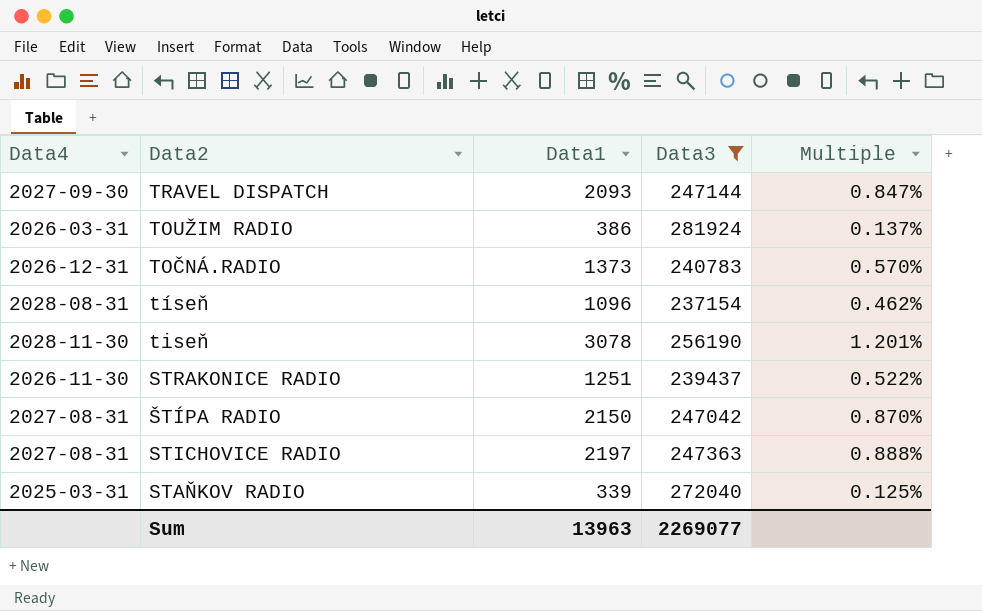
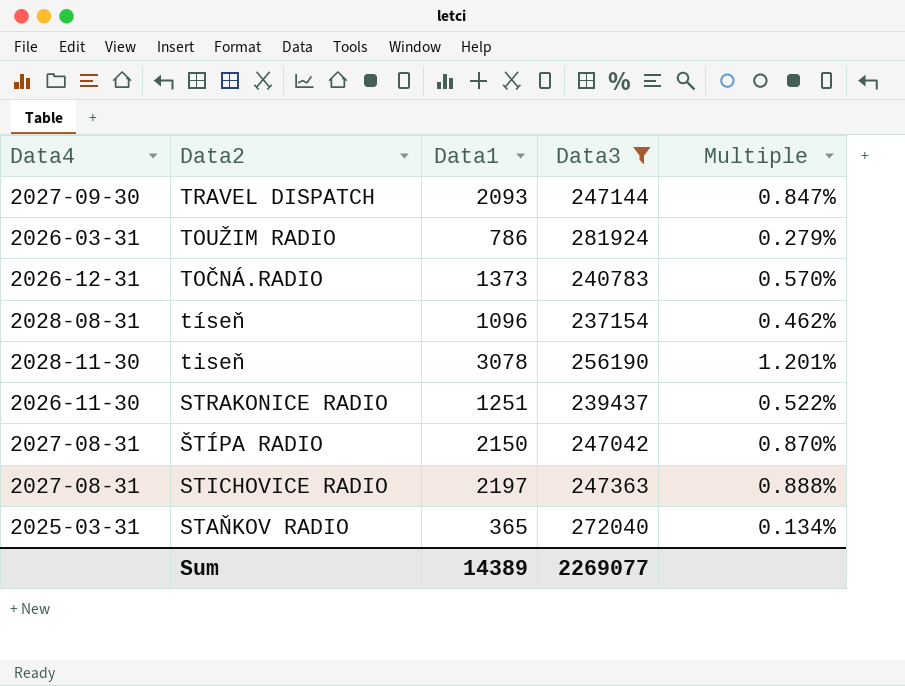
TOUŽIM RADIO | Data1: 386 -> 786
TOUŽIM RADIO | Multiple: 0.137% -> 0.279%
STAŇKOV RADIO | Data1: 339 -> 365
STAŇKOV RADIO | Multiple: 0.125% -> 0.134%
Sum | Data1: 13963 -> 14389

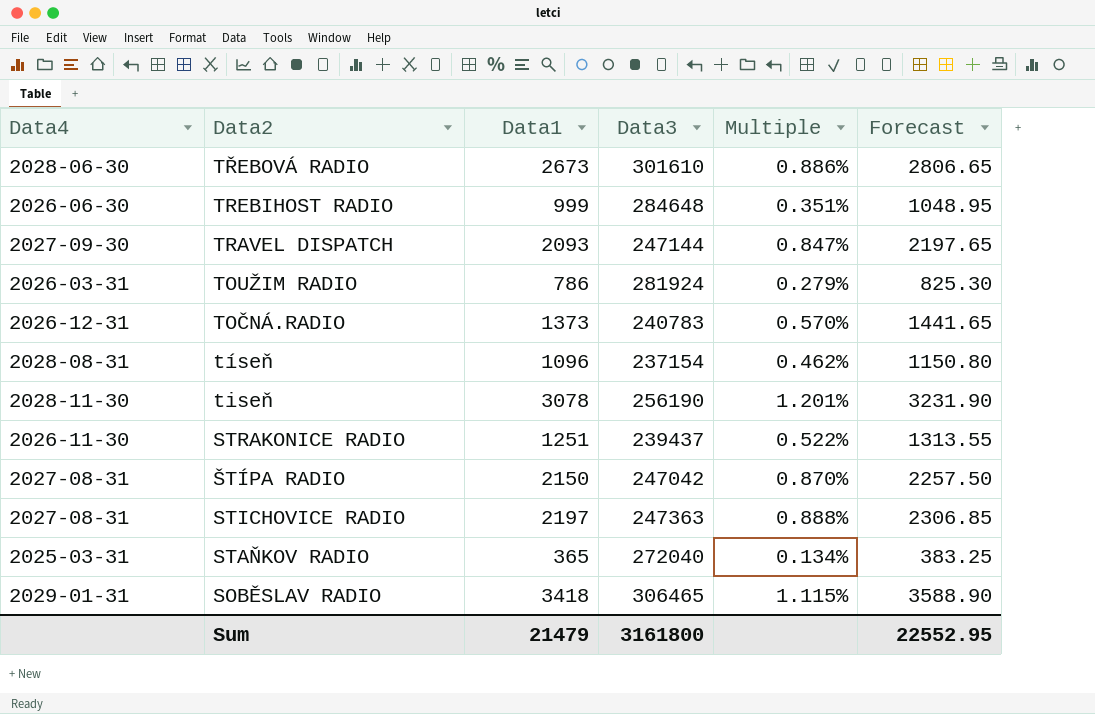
filter: Data3 <= 281924 -> none
column Forecast | formula: none -> [Data1] * 1.05
Sum | Data1: 14389 -> 21479
Sum | Data3: 2269077 -> 3161800

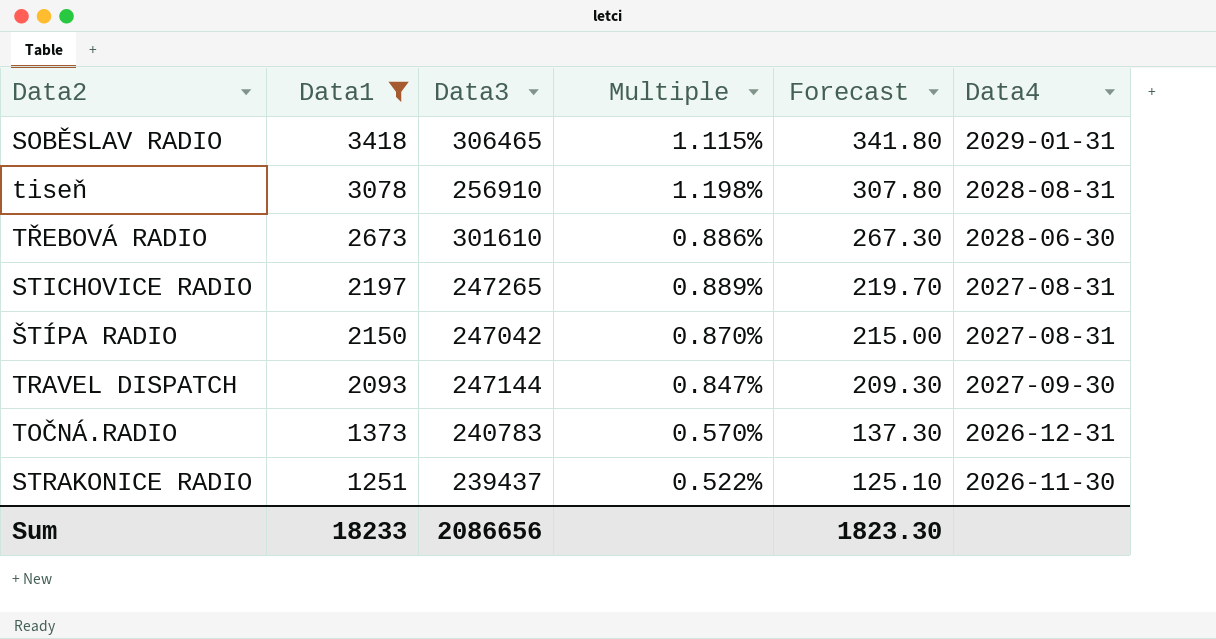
filter: none -> Data1 >= 1251
row order: Data2 descending -> Data1 descending
column Forecast | formula: [Data1] * 1.05 -> [Data1] * 0.1
column Data4 | position: 1 -> 6
tiseň | Data3: 256190 -> 256910
tiseň | Multiple: 1.201% -> 1.198%
tiseň | Data4: 2028-11-30 -> 2028-08-31
STICHOVICE RADIO | Data3: 247363 -> 247265
STICHOVICE RADIO | Multiple: 0.888% -> 0.889%
Sum | Data1: 21479 -> 18233
Sum | Data3: 3161800 -> 2086656
Sum | Forecast: 22552.95 -> 1823.30

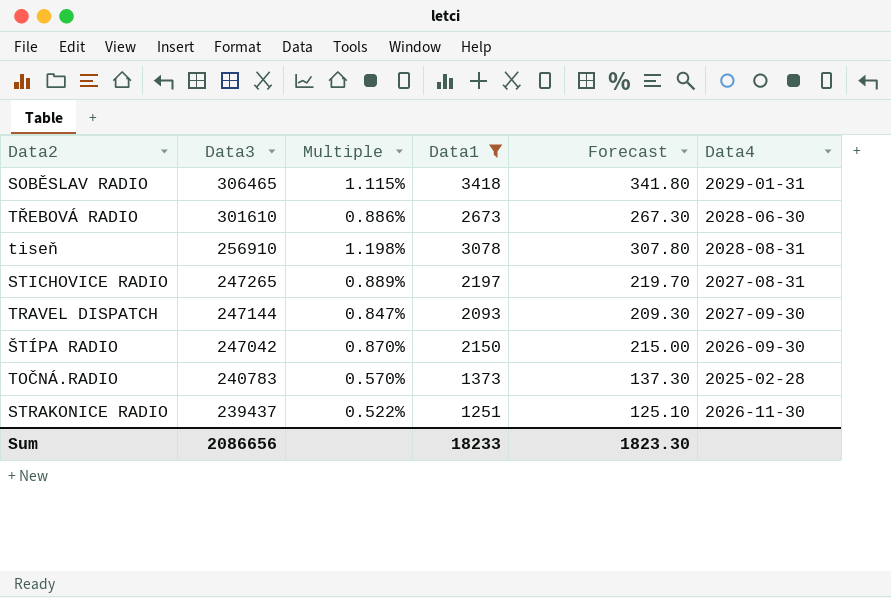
row order: Data1 descending -> Data3 descending
column Data1 | position: 2 -> 4
ŠTÍPA RADIO | Data4: 2027-08-31 -> 2026-09-30
TOČNÁ.RADIO | Data4: 2026-12-31 -> 2025-02-28

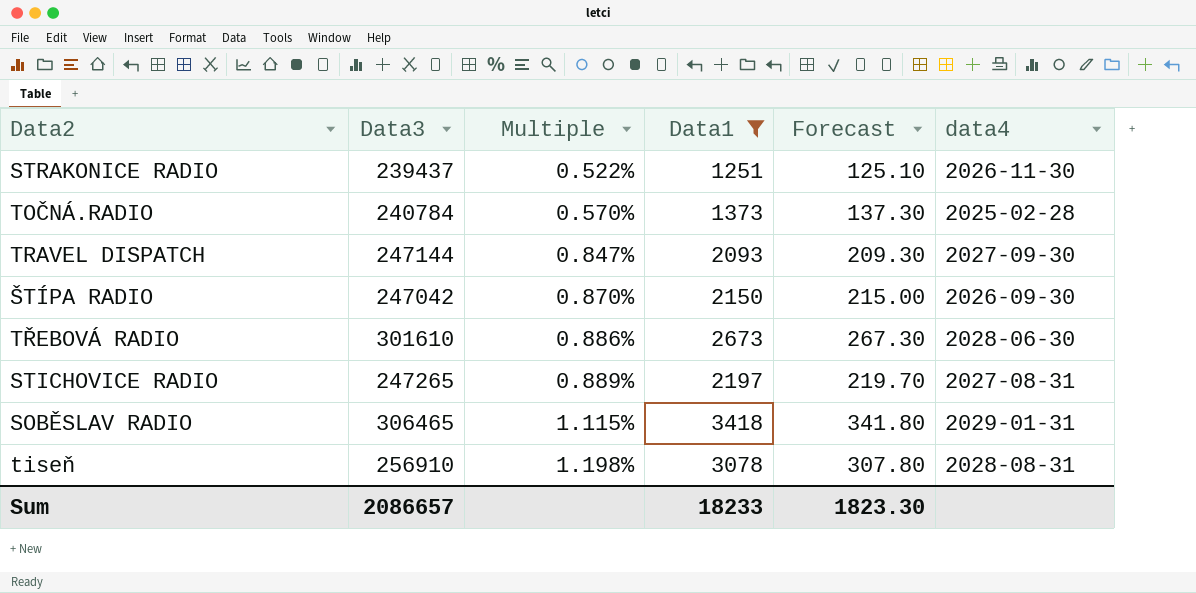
row order: Data3 descending -> Multiple ascending
column name: Data4 -> data4
TOČNÁ.RADIO | Data3: 240783 -> 240784
Sum | Data3: 2086656 -> 2086657

